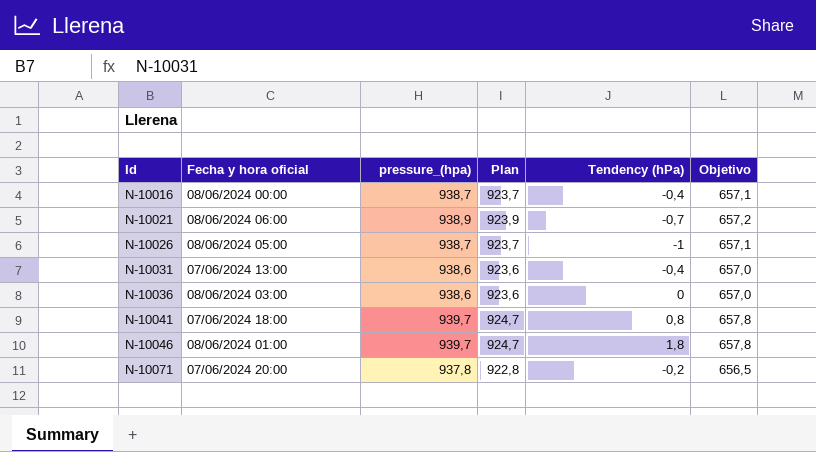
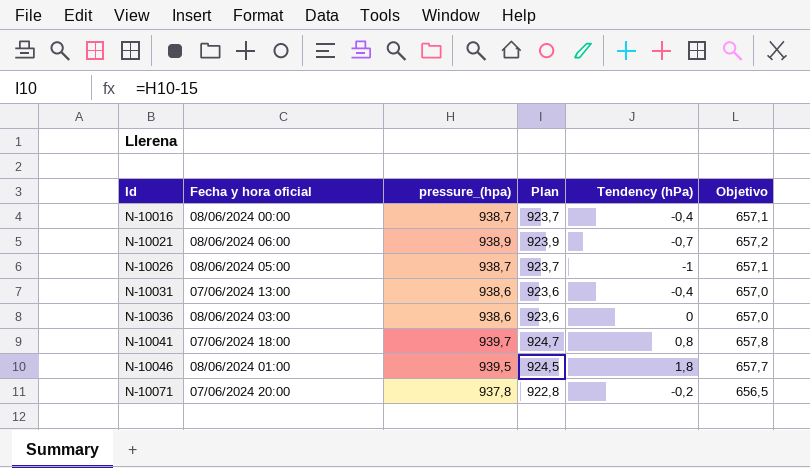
N-10046 | pressure_(hpa): 939,7 -> 939,5
N-10046 | Plan: 924,7 -> 924,5
N-10046 | Objetivo: 657,8 -> 657,7

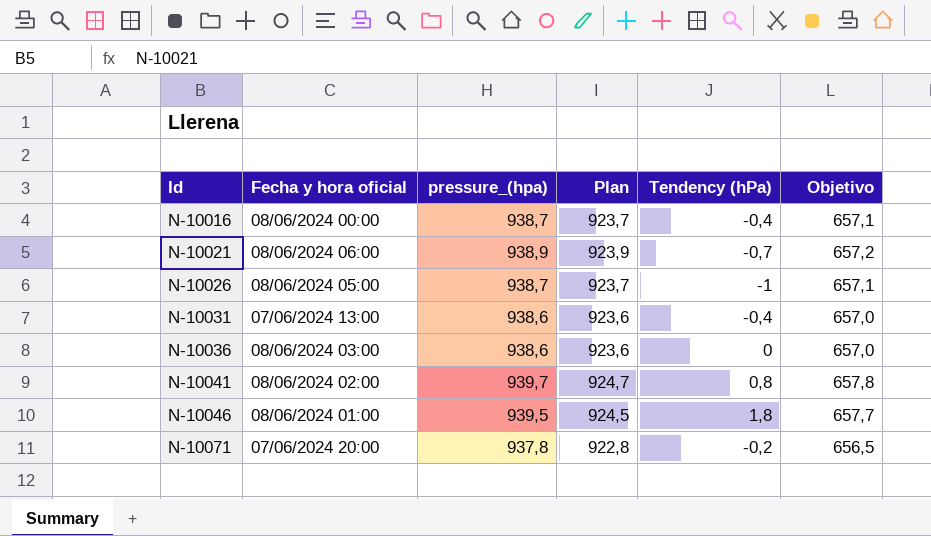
N-10041 | Fecha y hora oficial: 07/06/2024 18:00 -> 08/06/2024 02:00

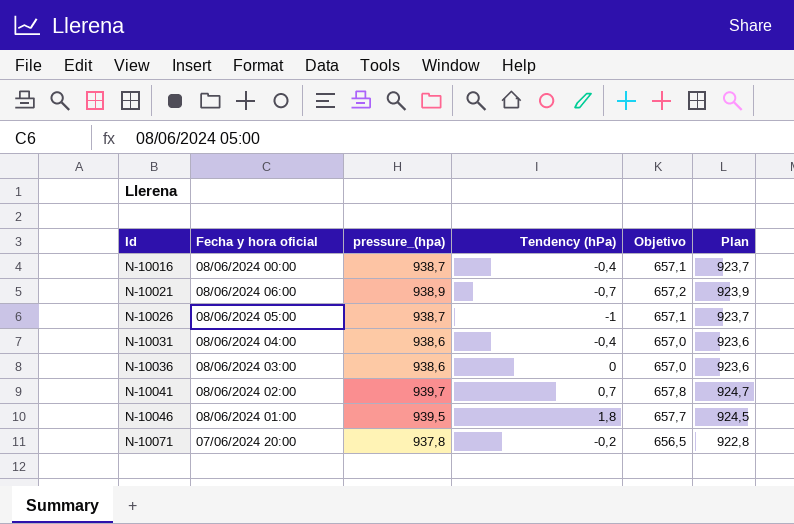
column Plan | position: 4 -> 6
N-10031 | Fecha y hora oficial: 07/06/2024 13:00 -> 08/06/2024 04:00
N-10041 | Tendency (hPa): 0,8 -> 0,7

